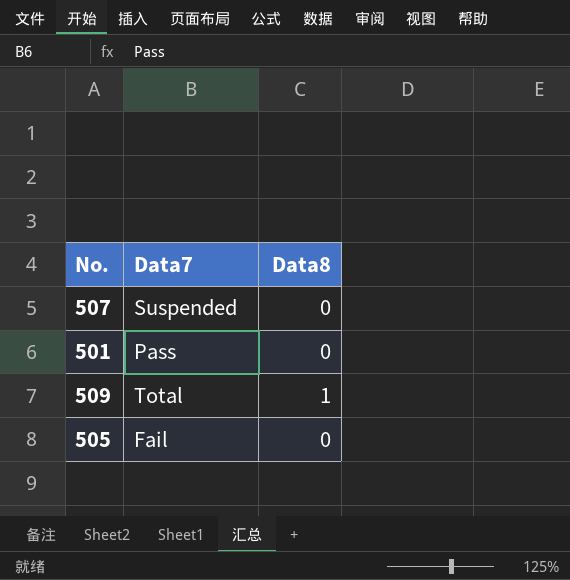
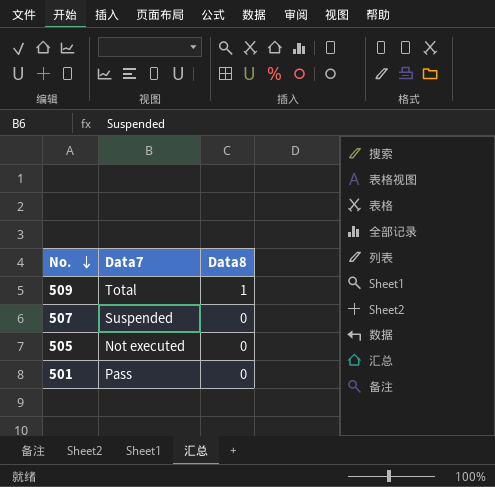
row order: none -> No. descending
505 | Data7: Fail -> Not executed

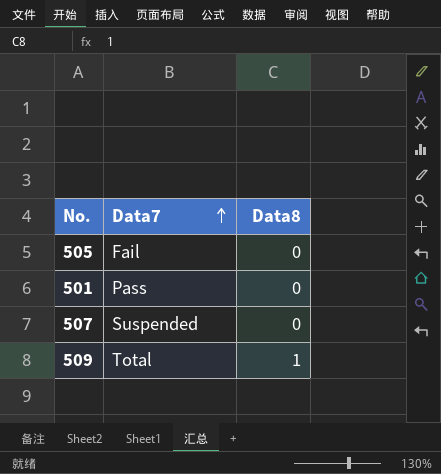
row order: No. descending -> Data7 ascending
505 | Data7: Not executed -> Fail

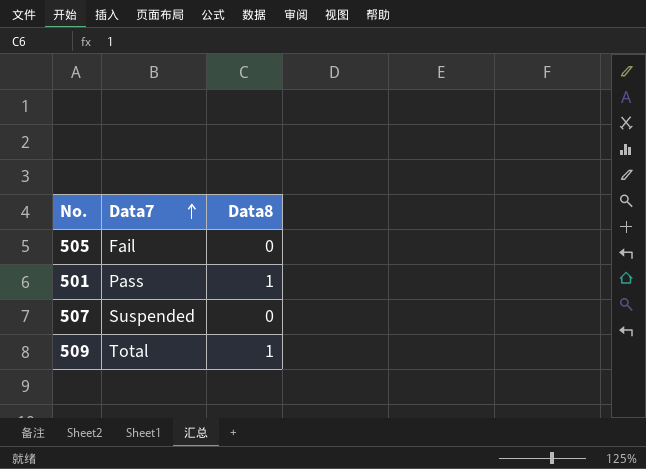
501 | Data8: 0 -> 1

